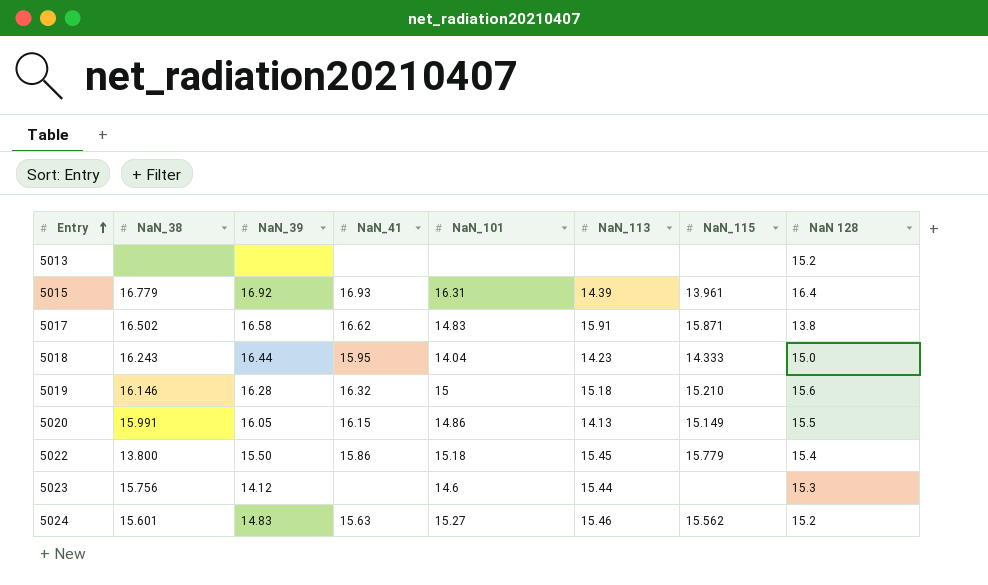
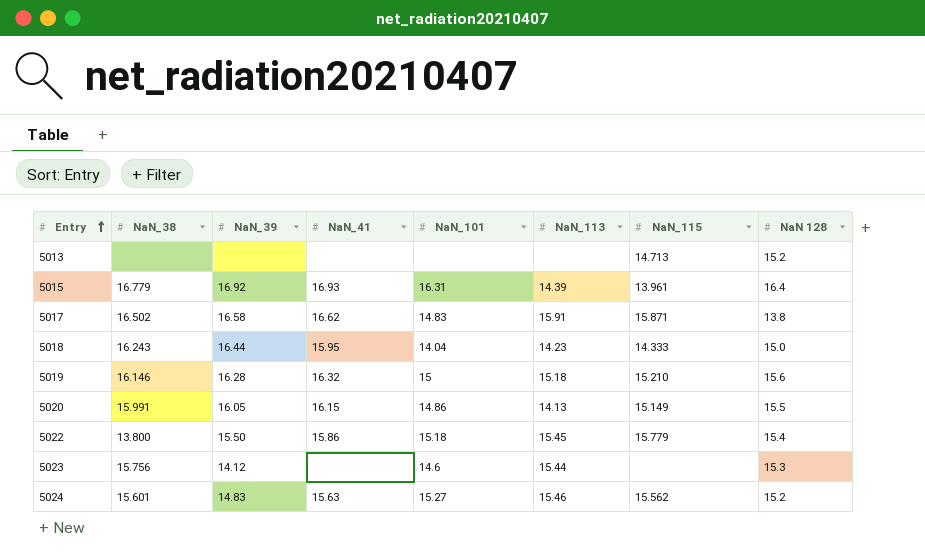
5013 | NaN_115: none -> 14.713

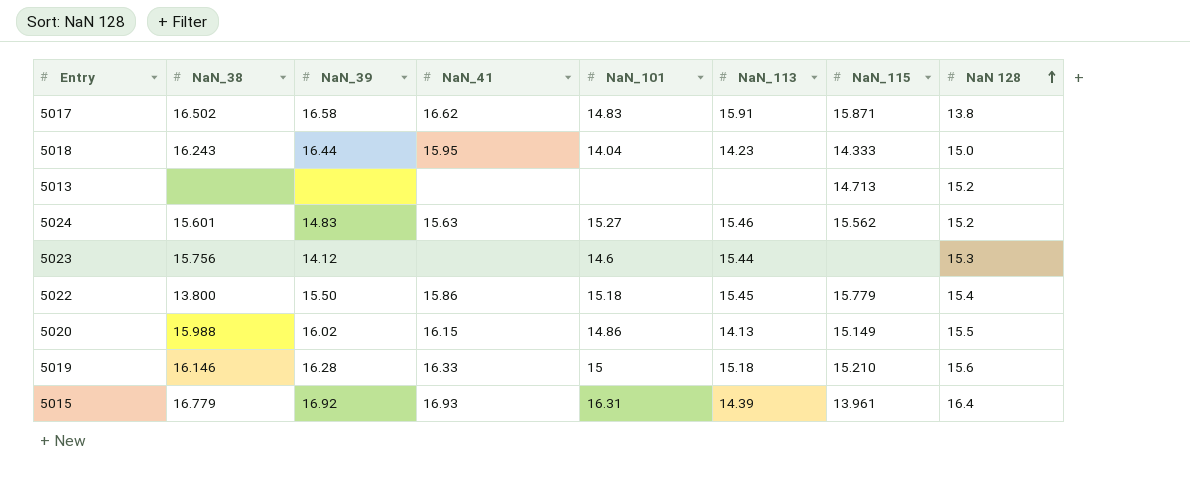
row order: Entry ascending -> NaN 128 ascending
5020 | NaN_38: 15.991 -> 15.988
5020 | NaN_39: 16.05 -> 16.02
5019 | NaN_41: 16.32 -> 16.33

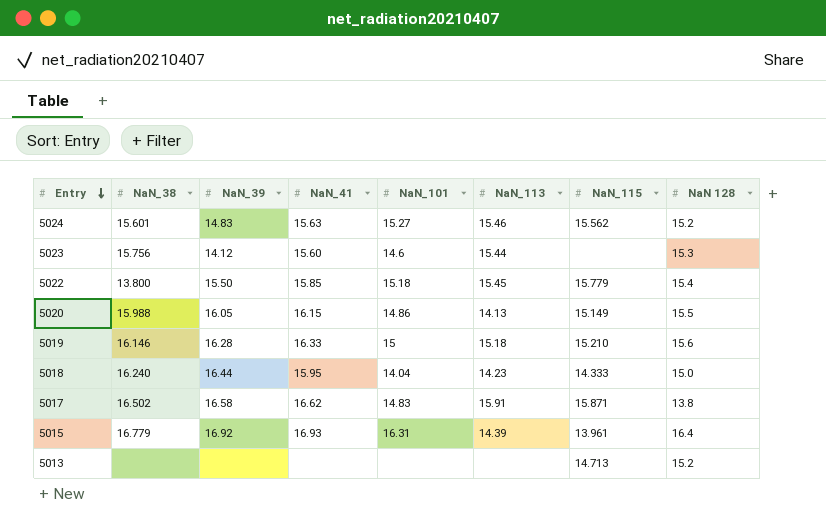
row order: NaN 128 ascending -> Entry descending
5023 | NaN_41: none -> 15.60
5022 | NaN_41: 15.86 -> 15.85
5020 | NaN_39: 16.02 -> 16.05
5018 | NaN_38: 16.243 -> 16.240

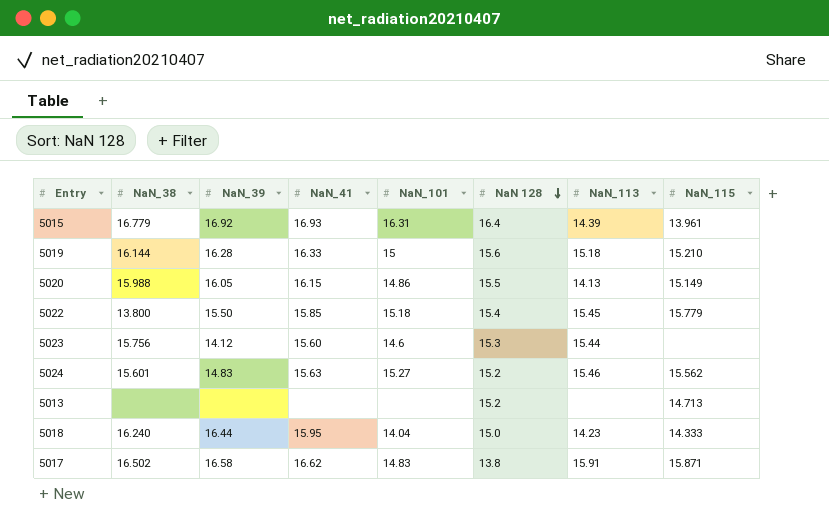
row order: Entry descending -> NaN 128 descending
column NaN 128 | position: 8 -> 6
5019 | NaN_38: 16.146 -> 16.144

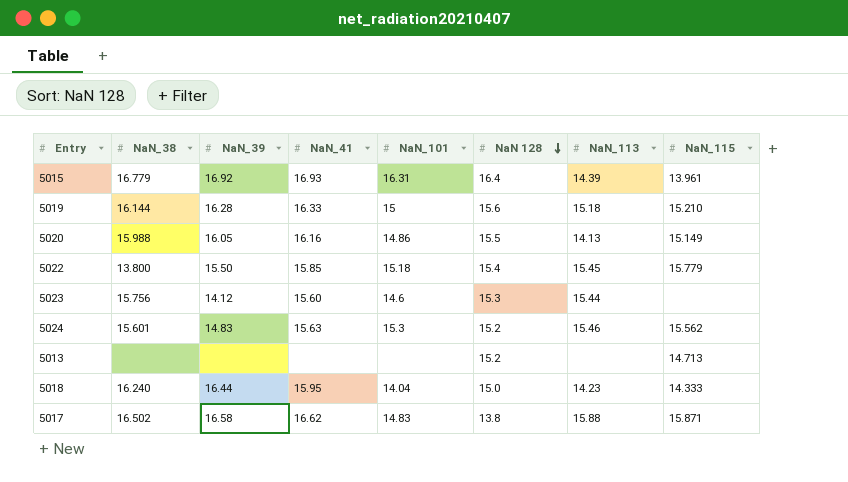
5020 | NaN_41: 16.15 -> 16.16
5024 | NaN_101: 15.27 -> 15.3
5017 | NaN_113: 15.91 -> 15.88

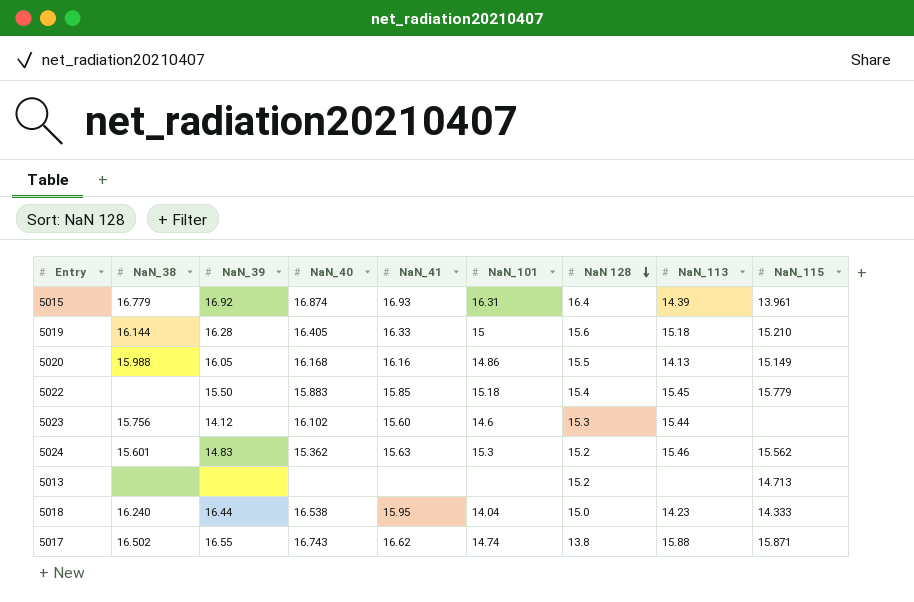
column NaN_40 | position: none -> 4
5022 | NaN_38: 13.800 -> none
5017 | NaN_39: 16.58 -> 16.55
5017 | NaN_101: 14.83 -> 14.74

